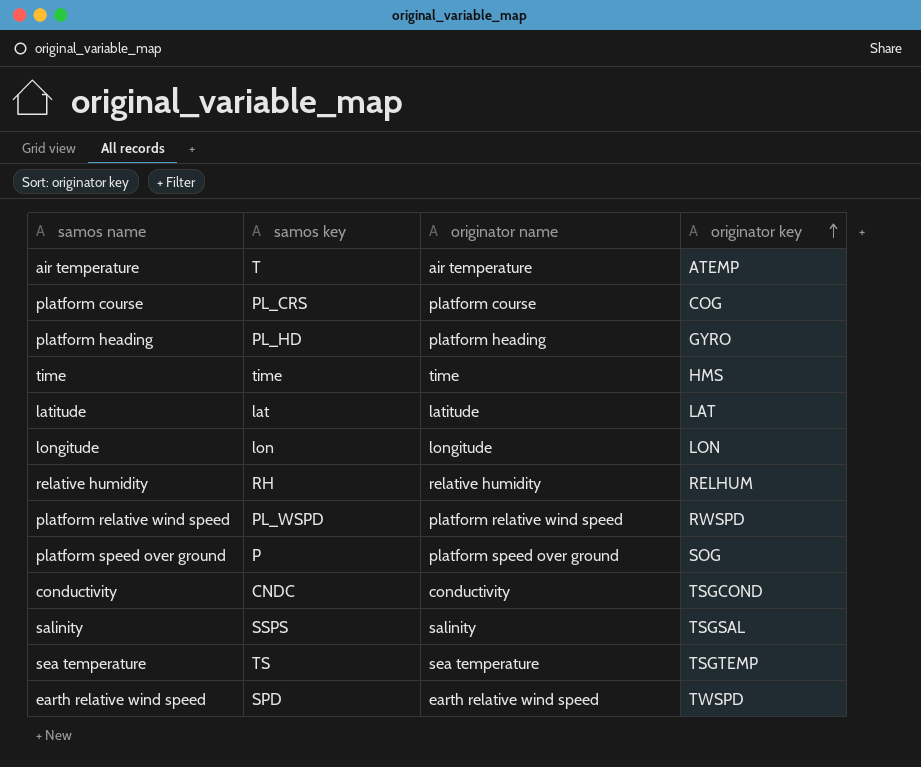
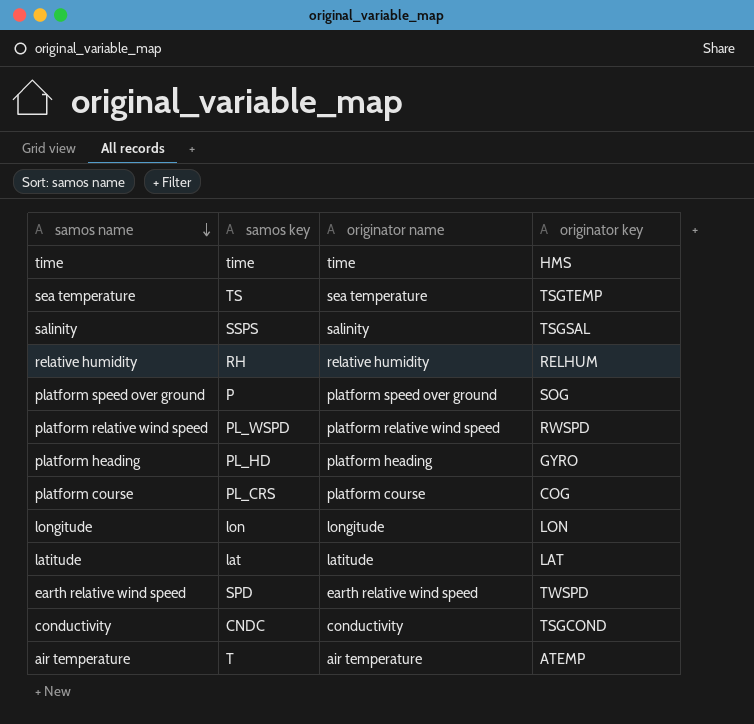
row order: originator key ascending -> samos name descending

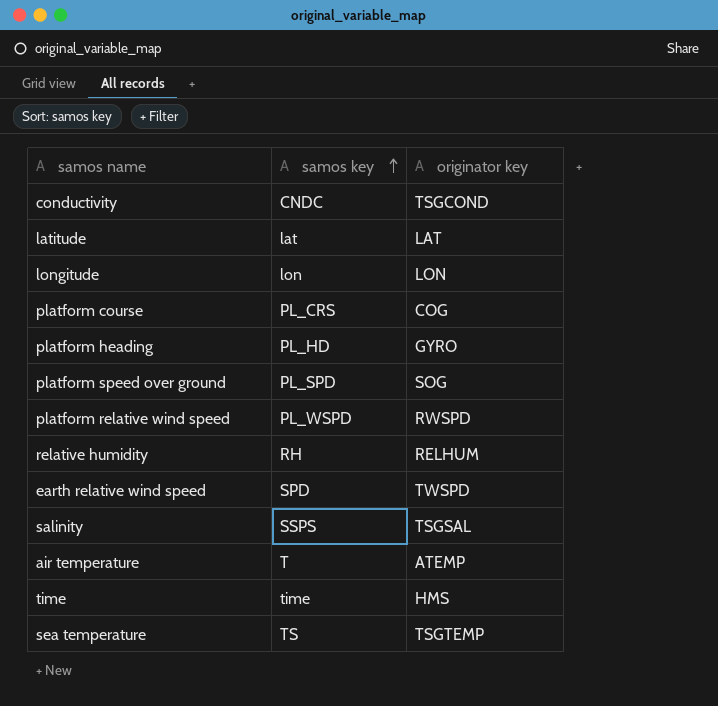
row order: samos name descending -> samos key ascending
column originator name | position: 3 -> none
platform speed over ground | samos key: P -> PL_SPD

